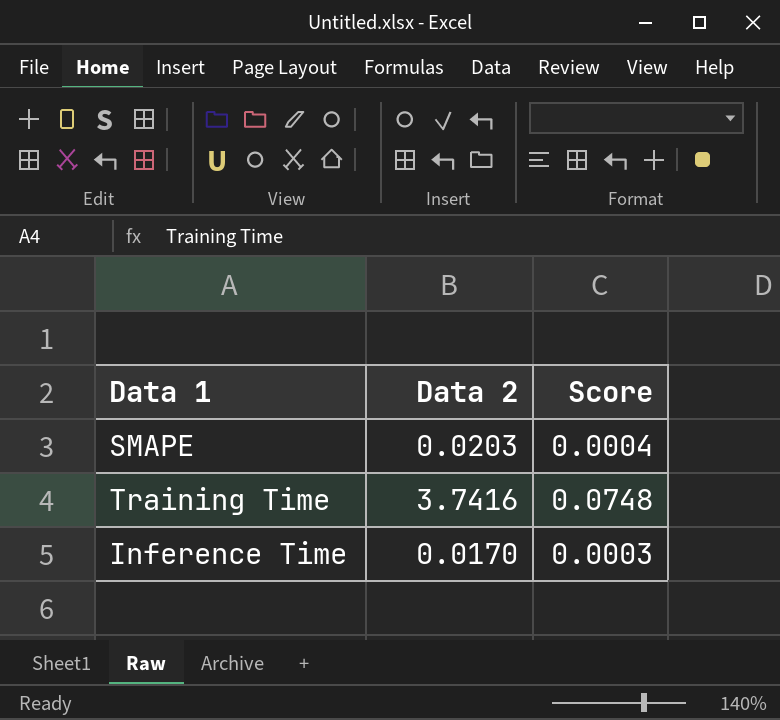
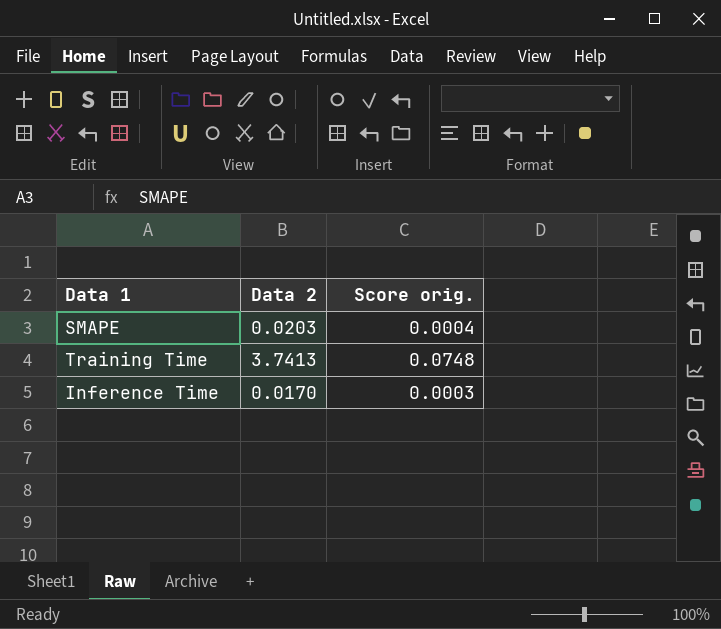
column name: Score -> Score orig.
Training Time | Data 2: 3.7416 -> 3.7413

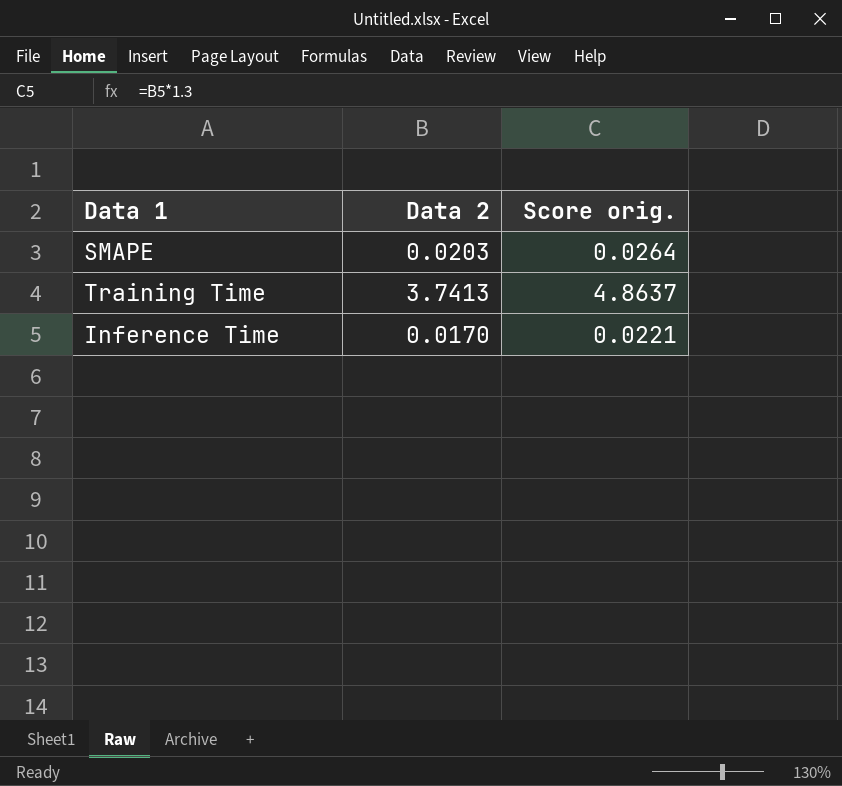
column Score orig. | formula: [Data 2] * 0.02 -> [Data 2] * 1.3

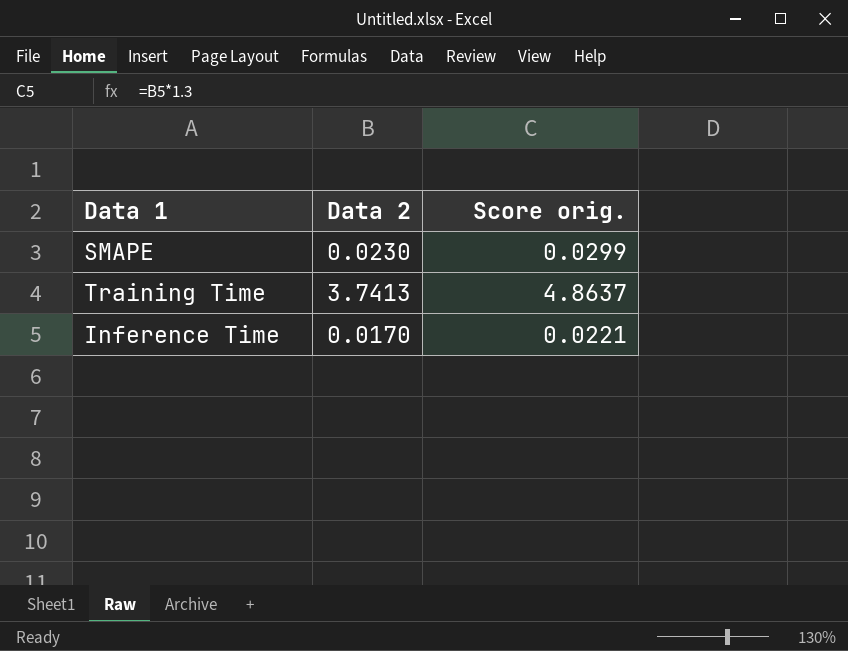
SMAPE | Data 2: 0.0203 -> 0.0230
SMAPE | Score orig.: 0.0264 -> 0.0299

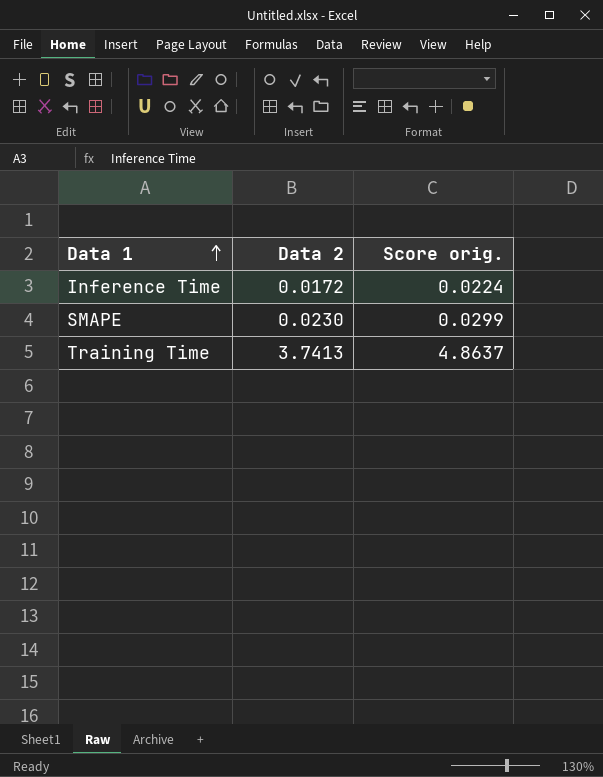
row order: none -> Data 1 ascending
Inference Time | Data 2: 0.0170 -> 0.0172
Inference Time | Score orig.: 0.0221 -> 0.0224

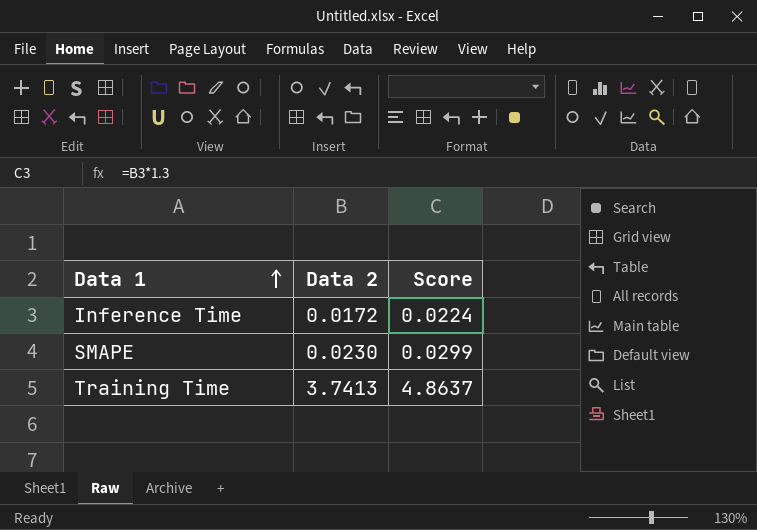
column name: Score orig. -> Score

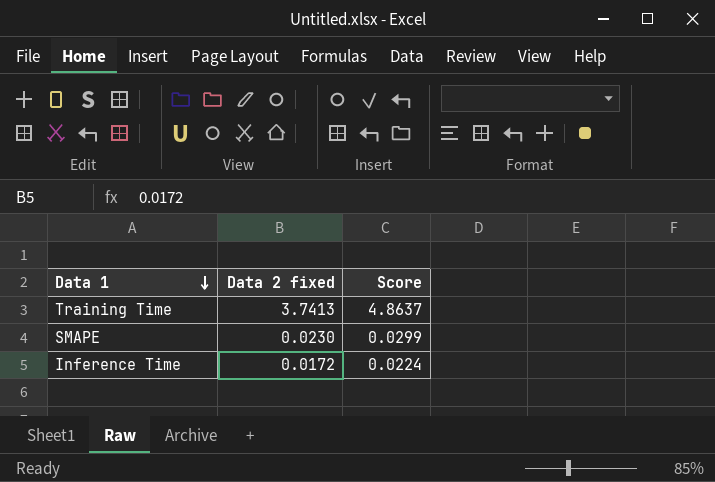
row order: Data 1 ascending -> Data 1 descending
column name: Data 2 -> Data 2 fixed

